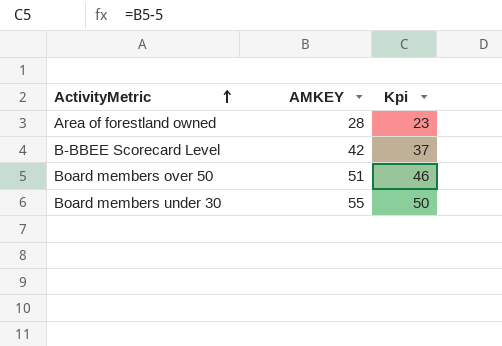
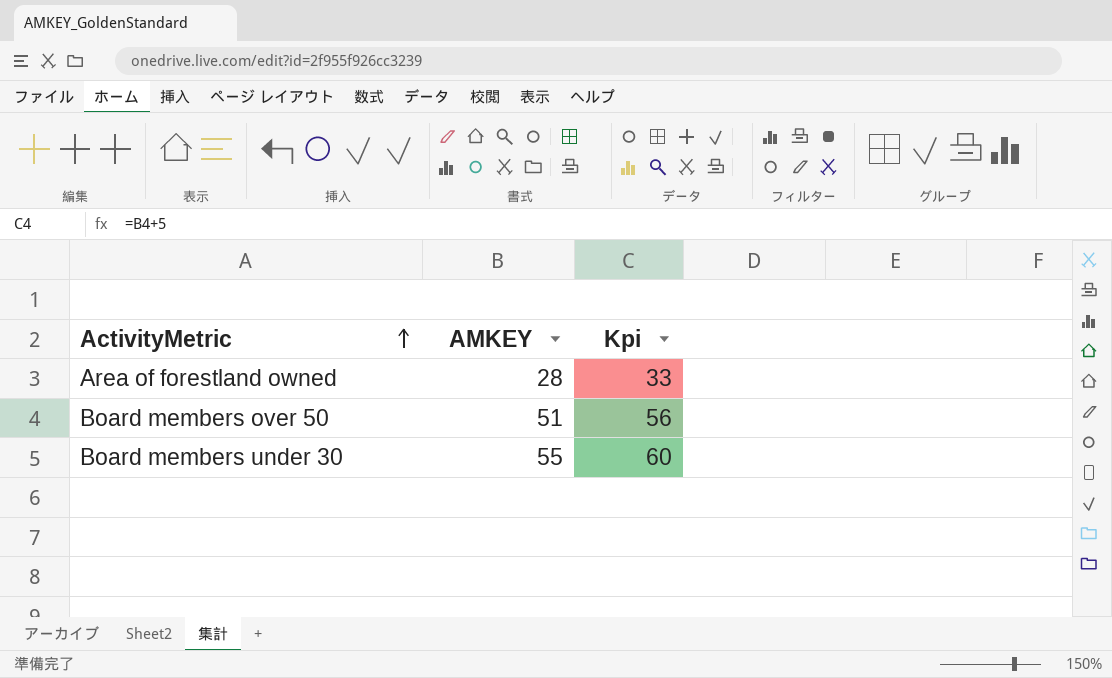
column Kpi | formula: [AMKEY] - 5 -> [AMKEY] + 5
row B-BBEE Scorecard Level: 42 | 37 -> none

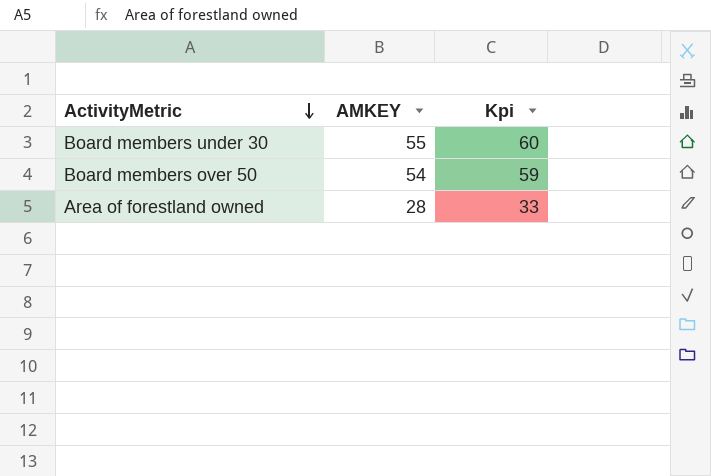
row order: ActivityMetric ascending -> ActivityMetric descending
Board members over 50 | AMKEY: 51 -> 54
Board members over 50 | Kpi: 56 -> 59

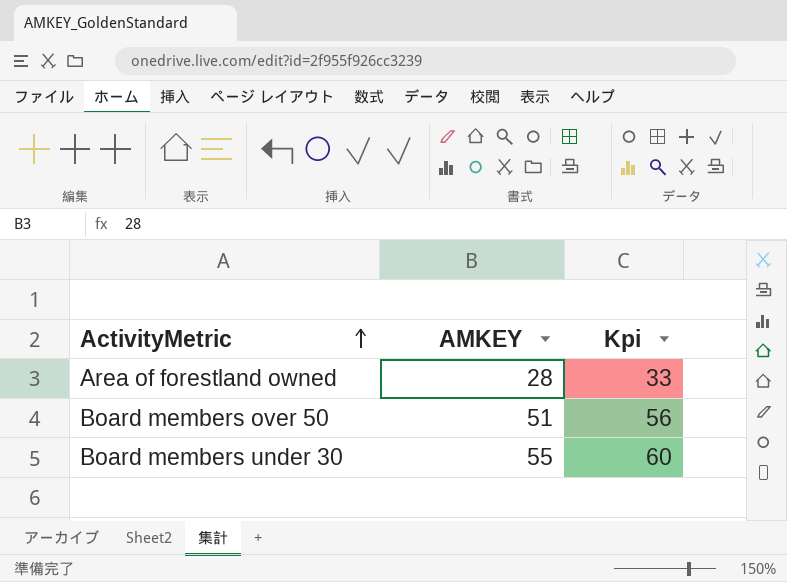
row order: ActivityMetric descending -> ActivityMetric ascending
Board members over 50 | AMKEY: 54 -> 51
Board members over 50 | Kpi: 59 -> 56

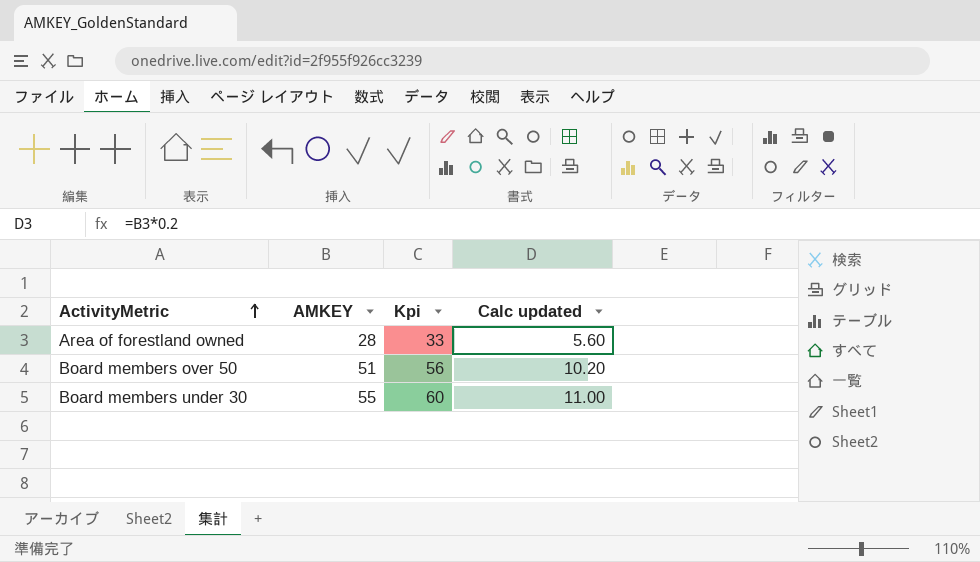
column Calc updated | formula: none -> [AMKEY] * 0.2

